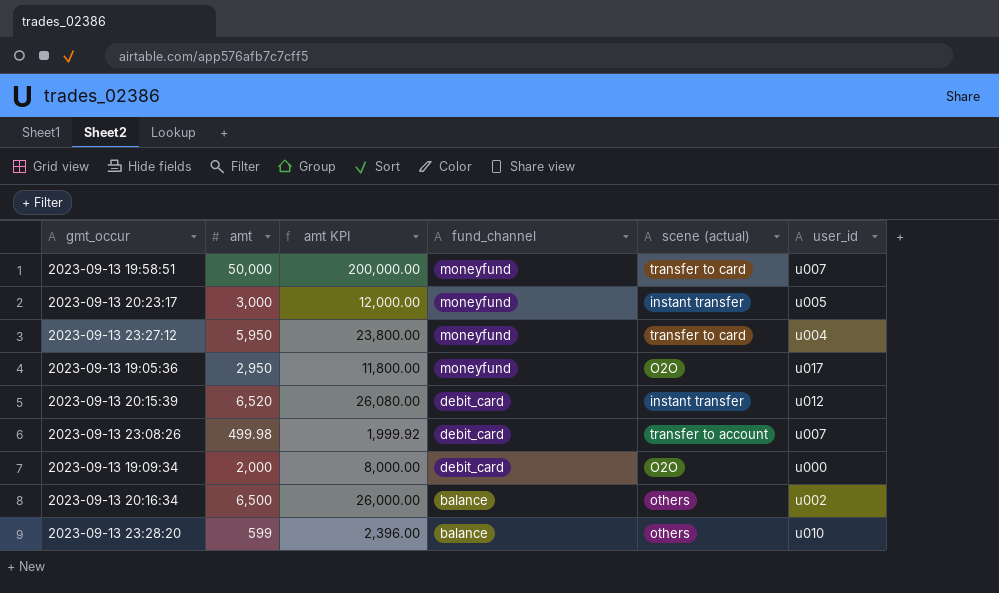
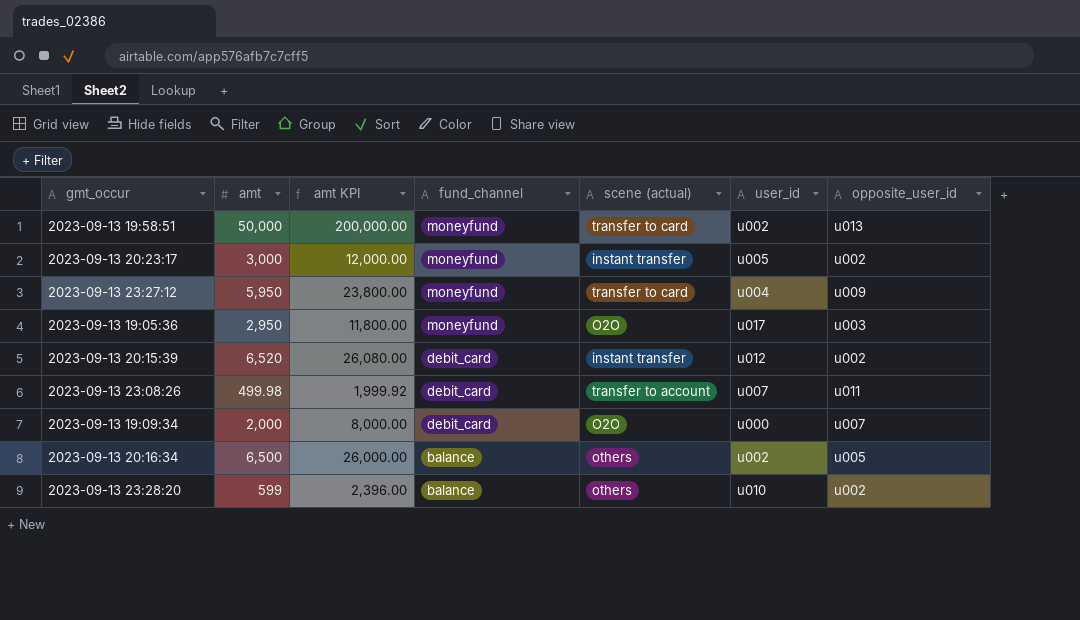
column opposite_user_id | position: none -> 7
2023-09-13 19:58:51 | user_id: u007 -> u002

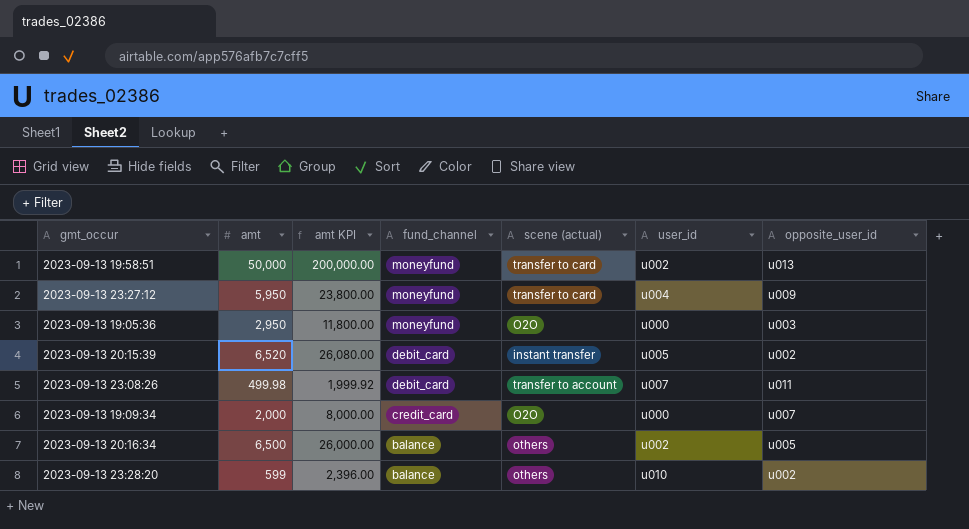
row 2023-09-13 20:23:17: 3,000 | 12,000.00 | moneyfund | instant transfer | u005 | u002 -> none
2023-09-13 19:05:36 | user_id: u017 -> u000
2023-09-13 20:15:39 | user_id: u012 -> u005
2023-09-13 19:09:34 | fund_channel: debit_card -> credit_card

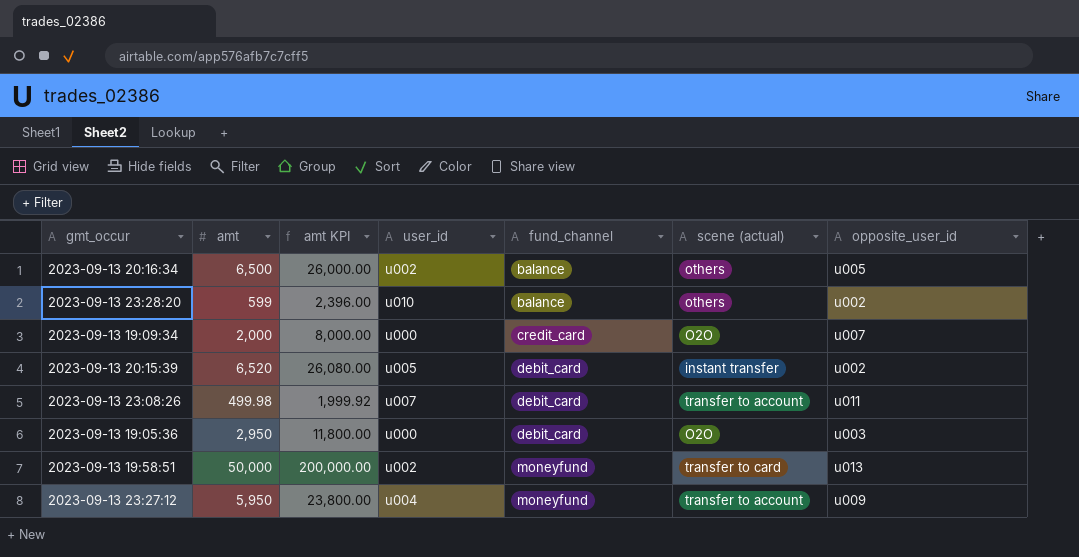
row order: fund_channel descending -> fund_channel ascending
column user_id | position: 6 -> 4
2023-09-13 19:05:36 | fund_channel: moneyfund -> debit_card
2023-09-13 23:27:12 | scene (actual): transfer to card -> transfer to account

